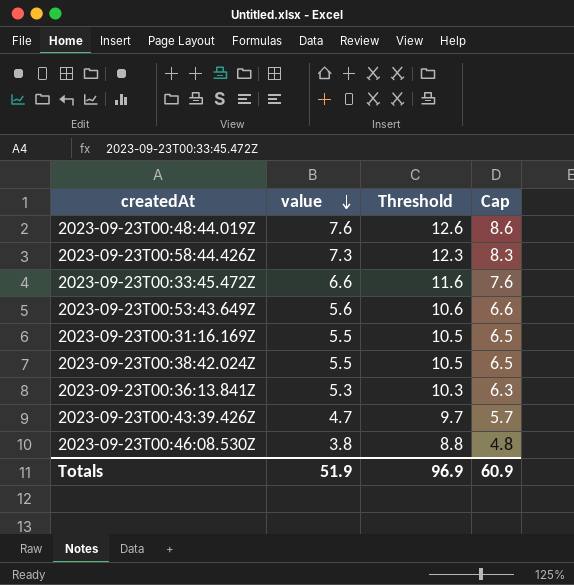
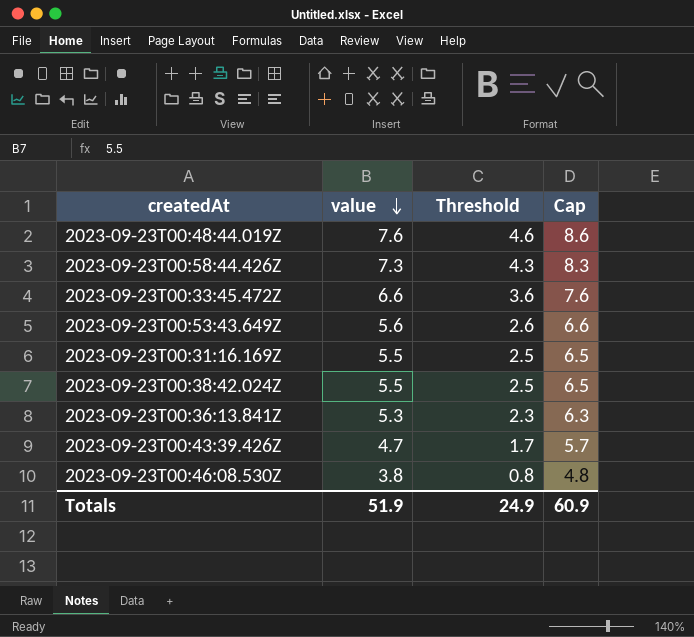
column Threshold | formula: [value] + 5 -> [value] - 3
Totals | Threshold: 96.9 -> 24.9

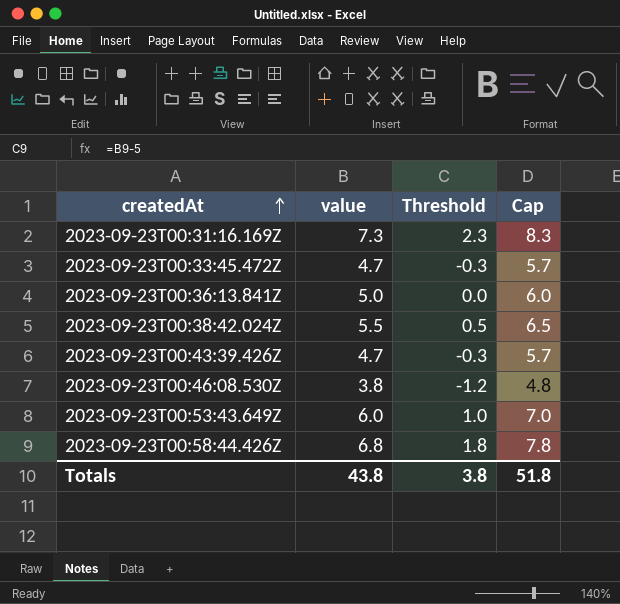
row order: value descending -> createdAt ascending
column Threshold | formula: [value] - 3 -> [value] - 5
row 2023-09-23T00:48:44.019Z: 7.6 | 4.6 | 8.6 -> none
2023-09-23T00:31:16.169Z | value: 5.5 -> 7.3
2023-09-23T00:31:16.169Z | Cap: 6.5 -> 8.3
2023-09-23T00:33:45.472Z | value: 6.6 -> 4.7
2023-09-23T00:33:45.472Z | Cap: 7.6 -> 5.7
2023-09-23T00:36:13.841Z | value: 5.3 -> 5.0
2023-09-23T00:36:13.841Z | Cap: 6.3 -> 6.0
2023-09-23T00:53:43.649Z | value: 5.6 -> 6.0
2023-09-23T00:53:43.649Z | Cap: 6.6 -> 7.0
2023-09-23T00:58:44.426Z | value: 7.3 -> 6.8
2023-09-23T00:58:44.426Z | Cap: 8.3 -> 7.8
Totals | value: 51.9 -> 43.8
Totals | Threshold: 24.9 -> 3.8
Totals | Cap: 60.9 -> 51.8

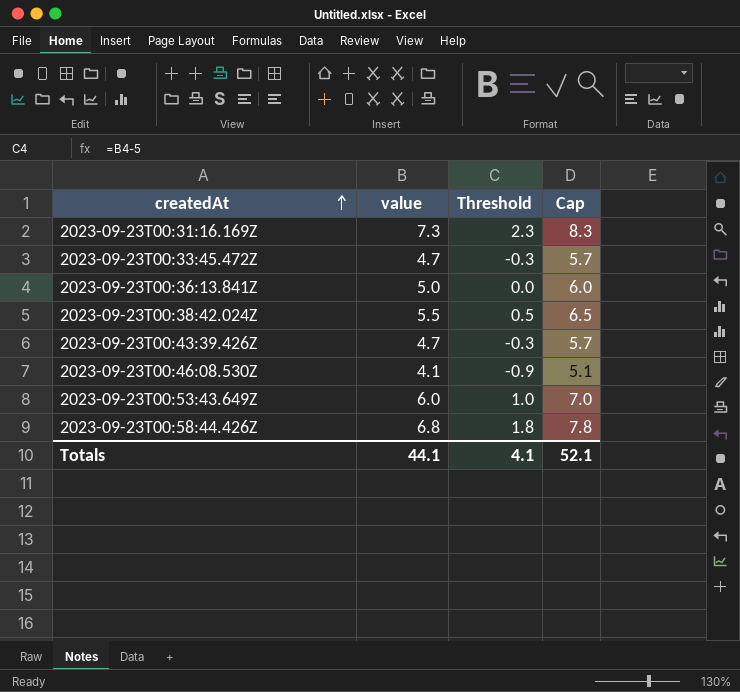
2023-09-23T00:46:08.530Z | value: 3.8 -> 4.1
2023-09-23T00:46:08.530Z | Threshold: -1.2 -> -0.9
2023-09-23T00:46:08.530Z | Cap: 4.8 -> 5.1
Totals | value: 43.8 -> 44.1
Totals | Threshold: 3.8 -> 4.1
Totals | Cap: 51.8 -> 52.1

